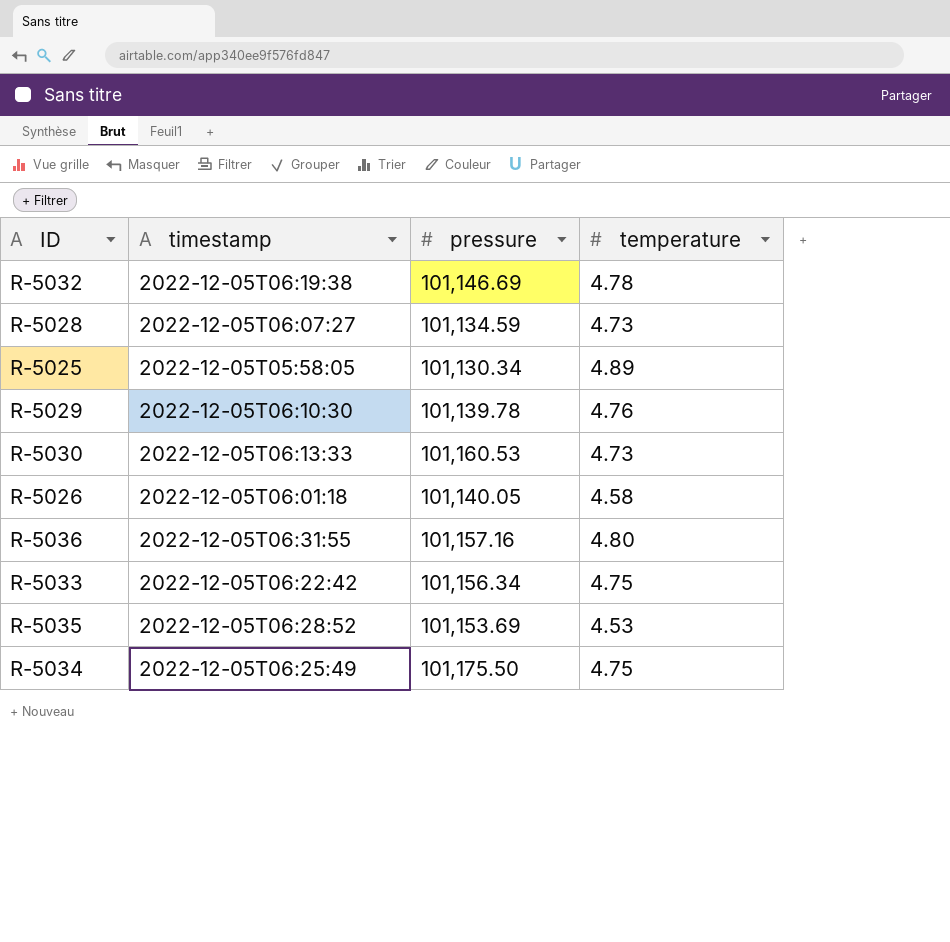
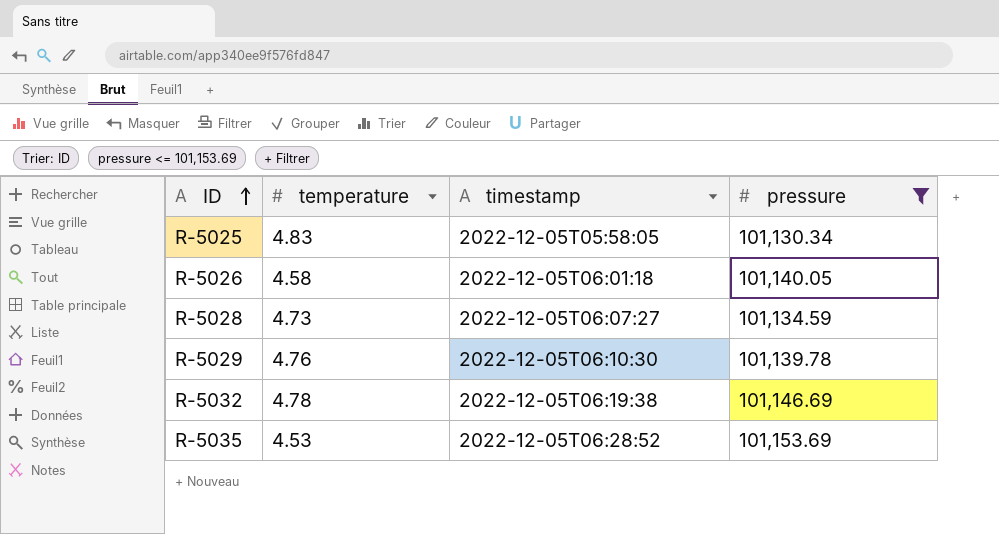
filter: none -> pressure <= 101,153.69
row order: none -> ID ascending
column temperature | position: 4 -> 2
R-5025 | temperature: 4.89 -> 4.83

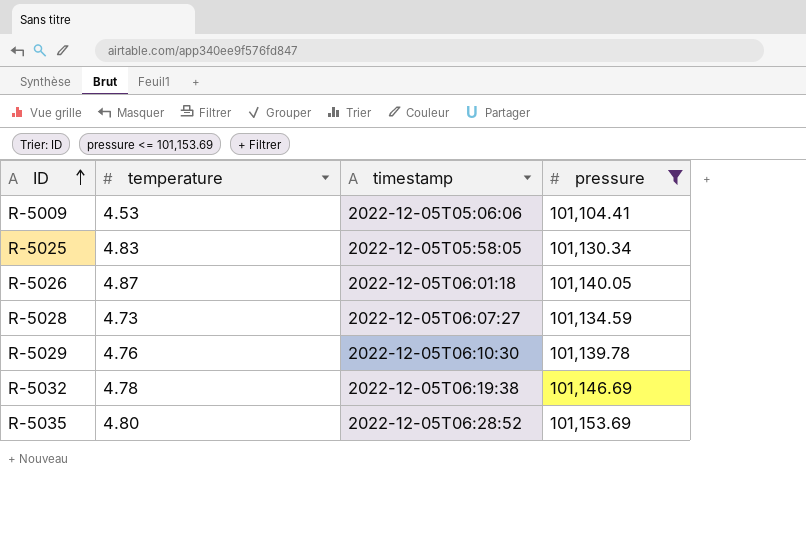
row R-5009: none -> 4.53 | 2022-12-05T05:06:06 | 101,104.41
R-5026 | temperature: 4.58 -> 4.87
R-5035 | temperature: 4.53 -> 4.80

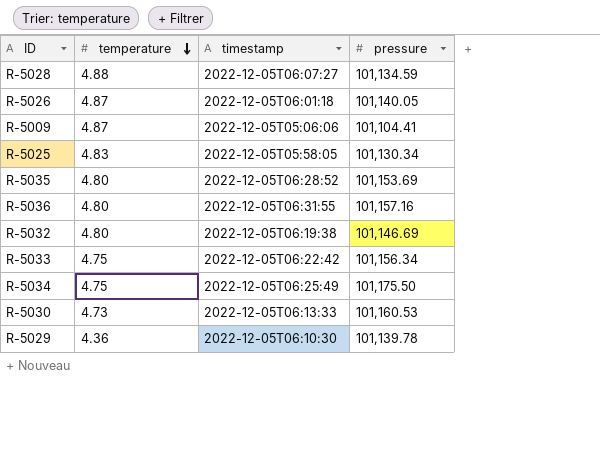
filter: pressure <= 101,153.69 -> none
row order: ID ascending -> temperature descending
R-5028 | temperature: 4.73 -> 4.88
R-5009 | temperature: 4.53 -> 4.87
R-5032 | temperature: 4.78 -> 4.80
R-5029 | temperature: 4.76 -> 4.36

